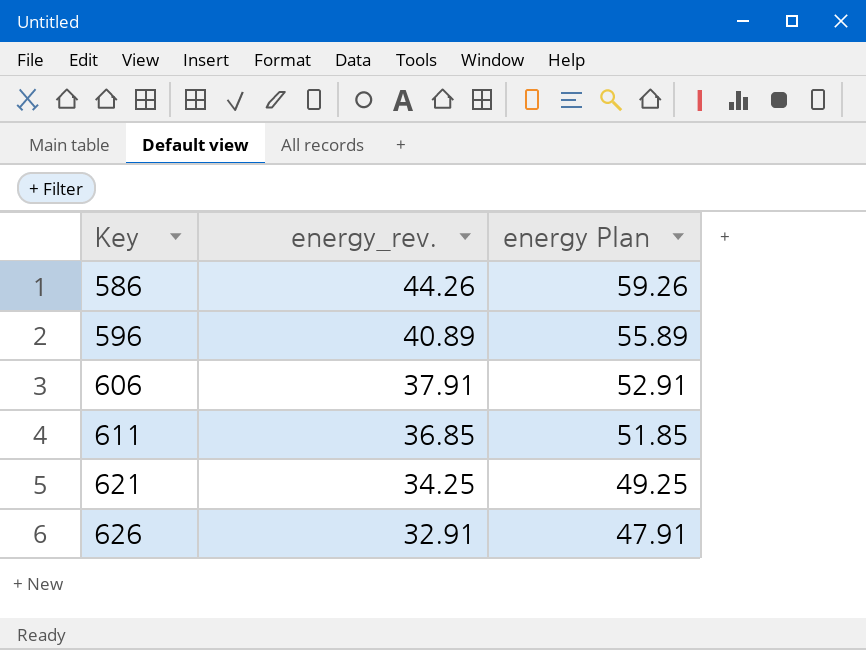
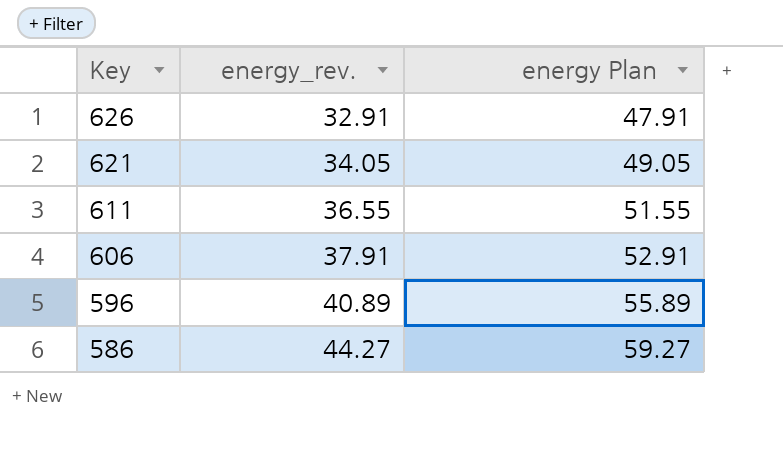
row order: Key ascending -> Key descending
621 | energy_rev.: 34.25 -> 34.05
621 | energy Plan: 49.25 -> 49.05
611 | energy_rev.: 36.85 -> 36.55
611 | energy Plan: 51.85 -> 51.55
586 | energy_rev.: 44.26 -> 44.27
586 | energy Plan: 59.26 -> 59.27

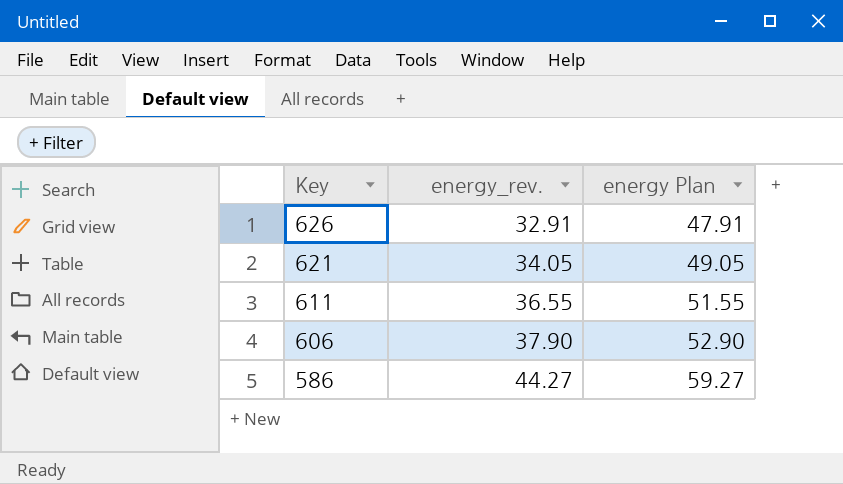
row 596: 40.89 | 55.89 -> none
606 | energy_rev.: 37.91 -> 37.90
606 | energy Plan: 52.91 -> 52.90

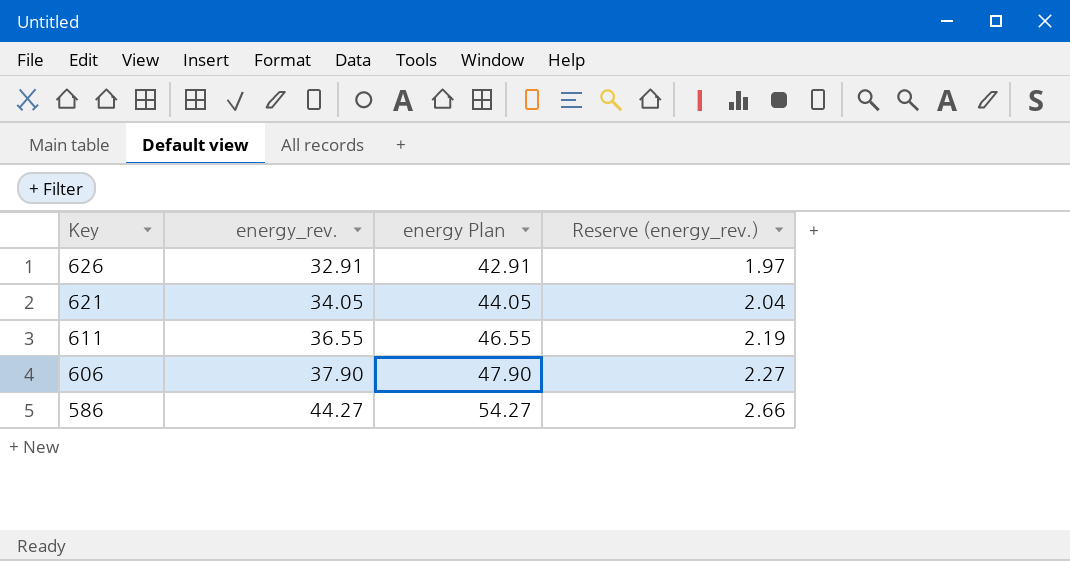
column energy Plan | formula: [energy_rev.] + 15 -> [energy_rev.] + 10
column Reserve (energy_rev.) | formula: none -> [energy_rev.] * 0.06

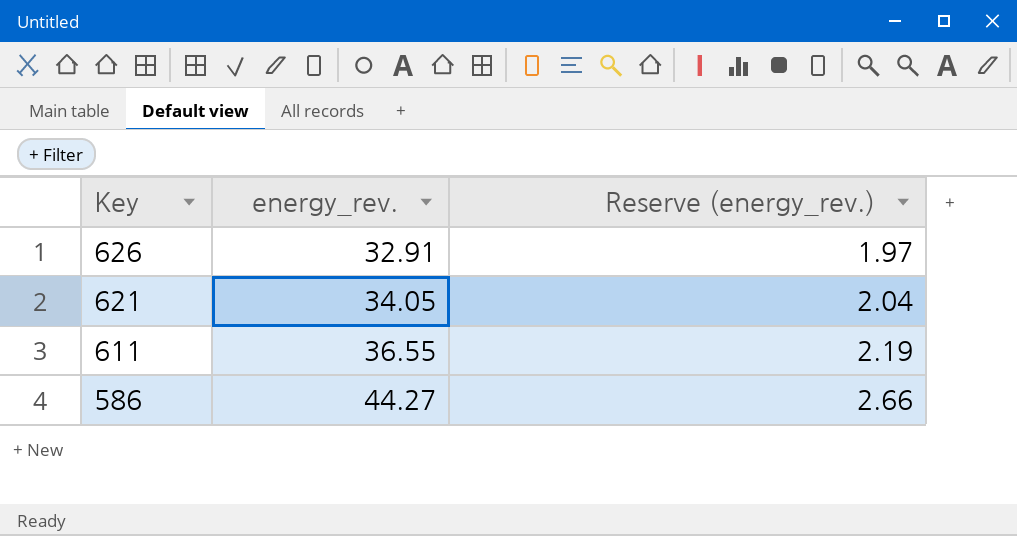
column energy Plan | formula: [energy_rev.] + 10 -> none
row 606: 37.90 | 47.90 | 2.27 -> none

